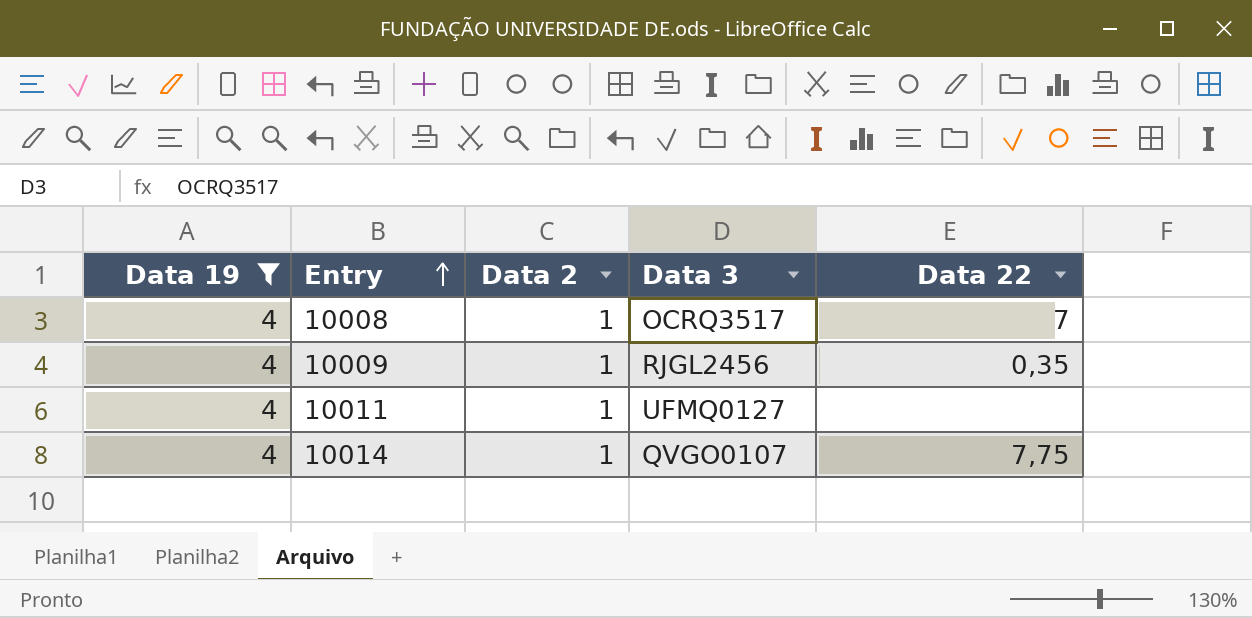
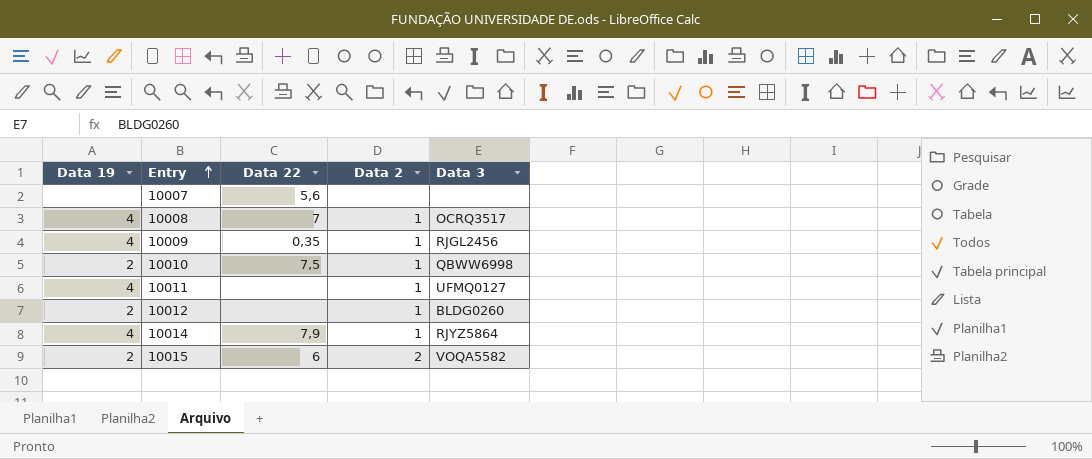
filter: Data 19 = 4 -> none
column Data 22 | position: 5 -> 3
10014 | Data 22: 7,75 -> 7,9
10014 | Data 3: QVGO0107 -> RJYZ5864

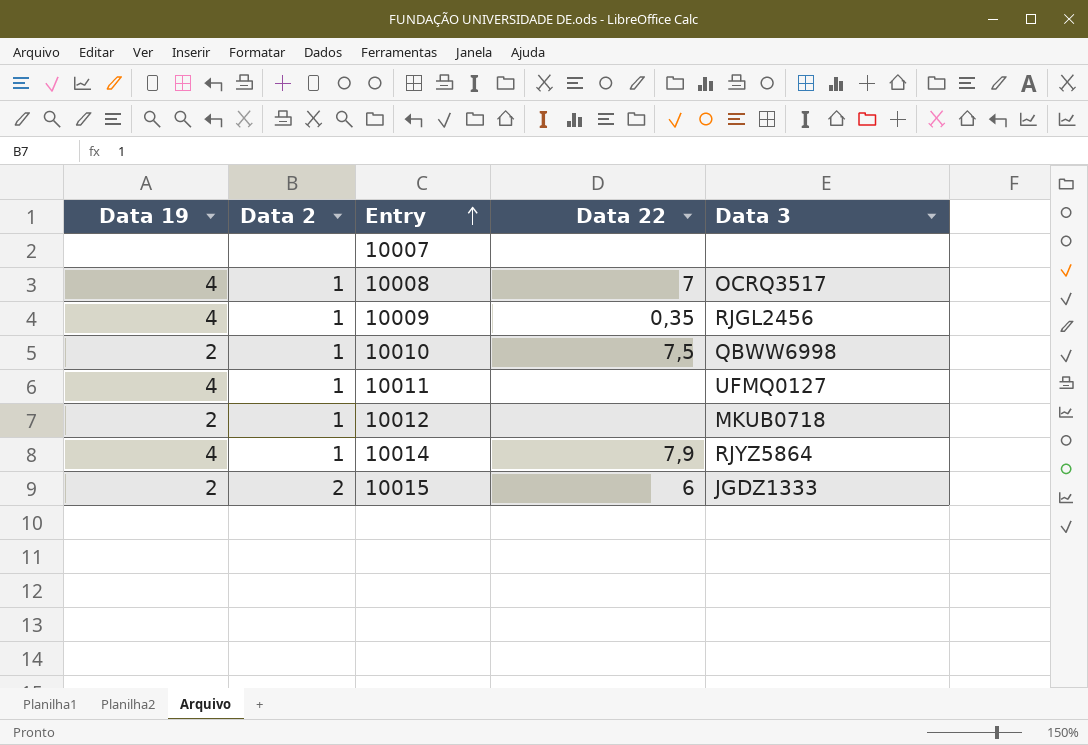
column Data 2 | position: 4 -> 2
10007 | Data 22: 5,6 -> none
10012 | Data 3: BLDG0260 -> MKUB0718
10015 | Data 3: VOQA5582 -> JGDZ1333

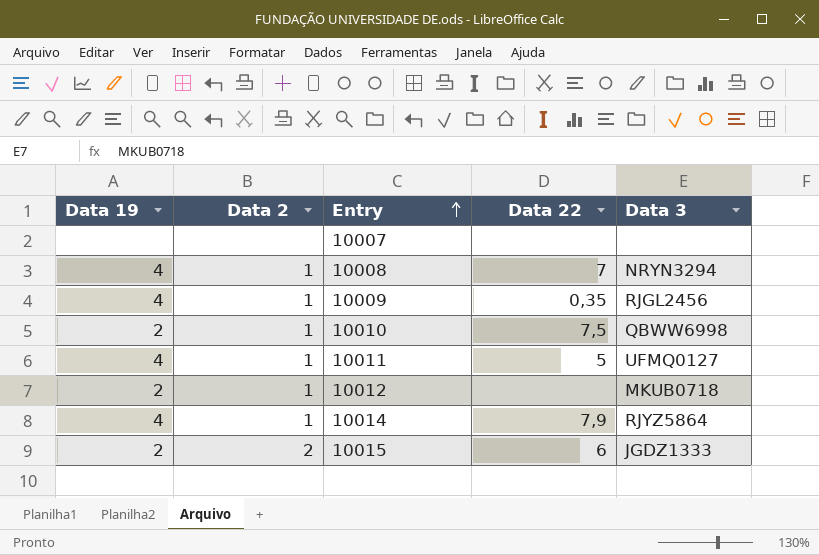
10008 | Data 3: OCRQ3517 -> NRYN3294
10011 | Data 22: none -> 5

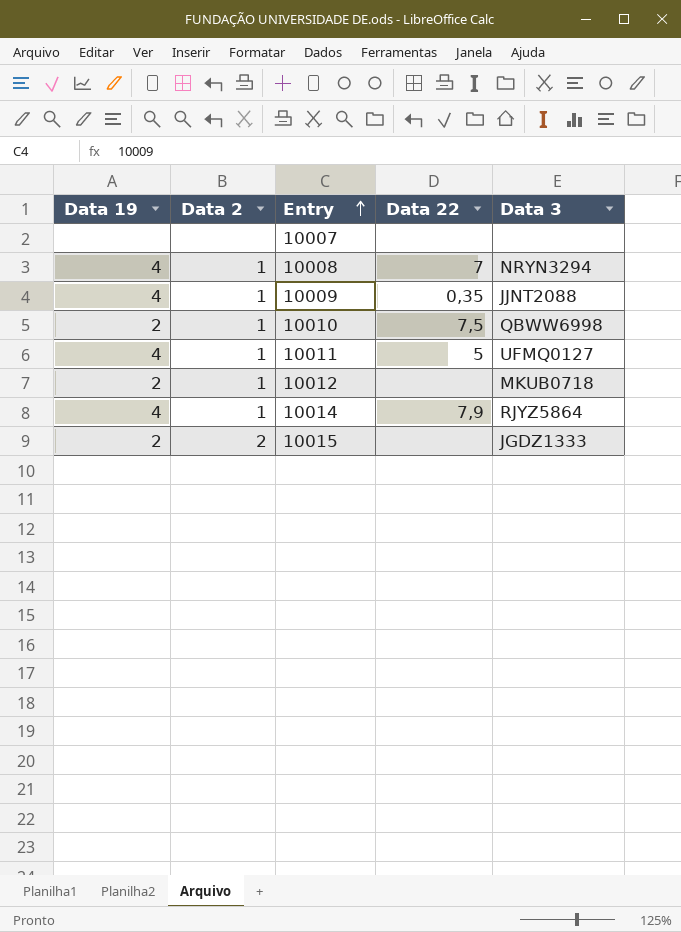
10009 | Data 3: RJGL2456 -> JJNT2088
10015 | Data 22: 6 -> none

